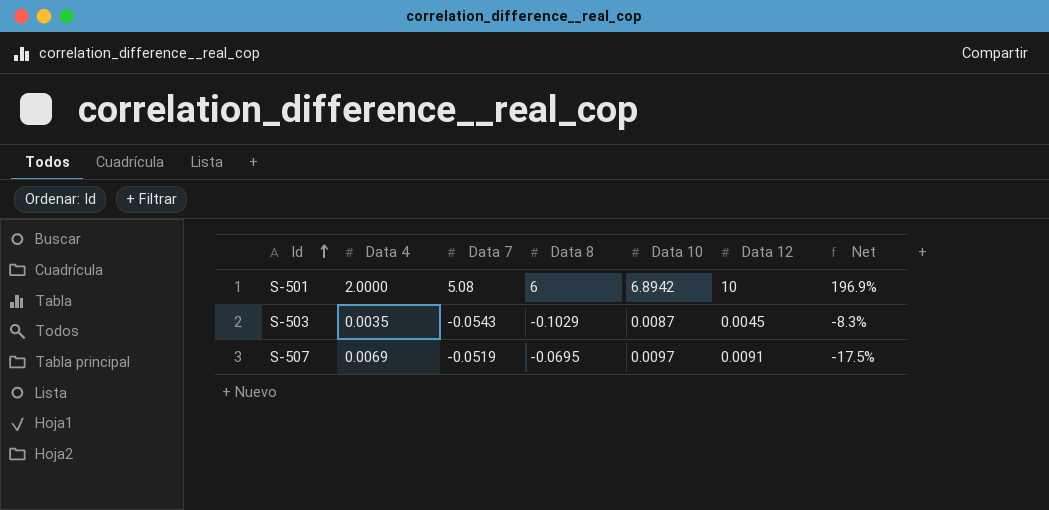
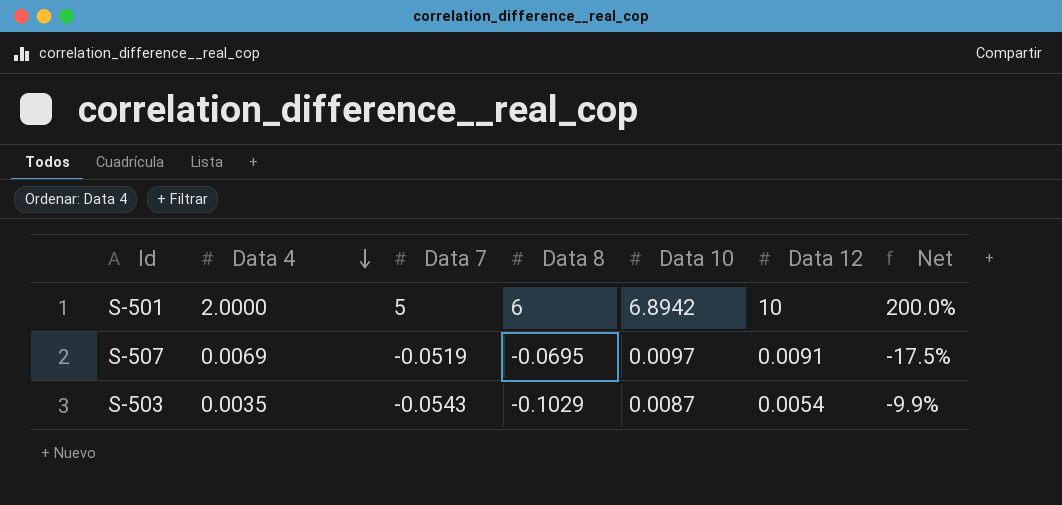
row order: Id ascending -> Data 4 descending
S-501 | Data 7: 5.08 -> 5
S-501 | Net: 196.9% -> 200.0%
S-503 | Data 12: 0.0045 -> 0.0054
S-503 | Net: -8.3% -> -9.9%

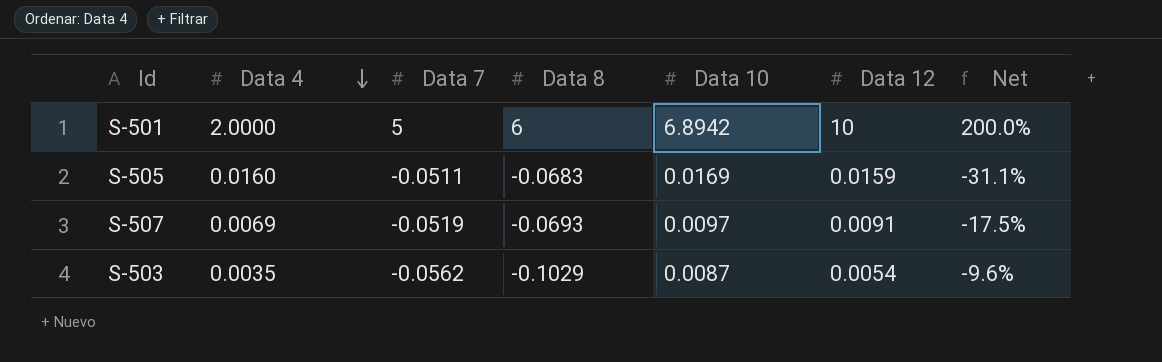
row S-505: none -> 0.0160 | -0.0511 | -0.0683 | 0.0169 | 0.0159 | -31.1%
S-507 | Data 8: -0.0695 -> -0.0693
S-503 | Data 7: -0.0543 -> -0.0562
S-503 | Net: -9.9% -> -9.6%

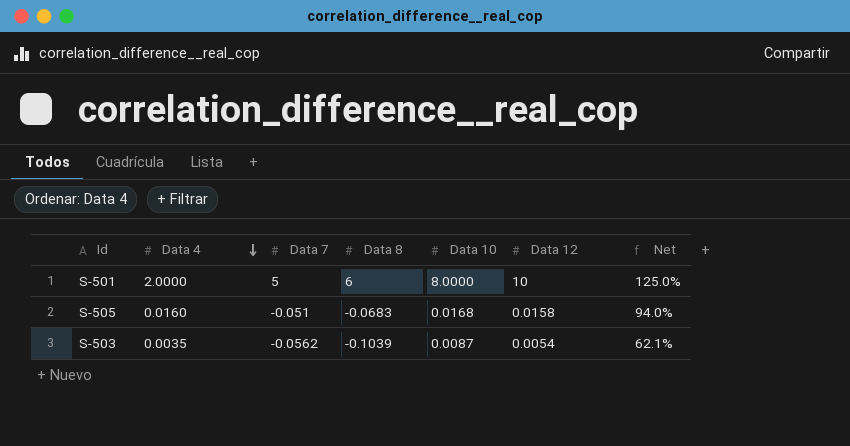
column Net | formula: [Data 12] / [Data 7] -> [Data 12] / [Data 10]
row S-507: 0.0069 | -0.0519 | -0.0693 | 0.0097 | 0.0091 | -17.5% -> none
S-501 | Data 10: 6.8942 -> 8.0000
S-505 | Data 7: -0.0511 -> -0.051
S-505 | Data 10: 0.0169 -> 0.0168
S-505 | Data 12: 0.0159 -> 0.0158
S-503 | Data 8: -0.1029 -> -0.1039

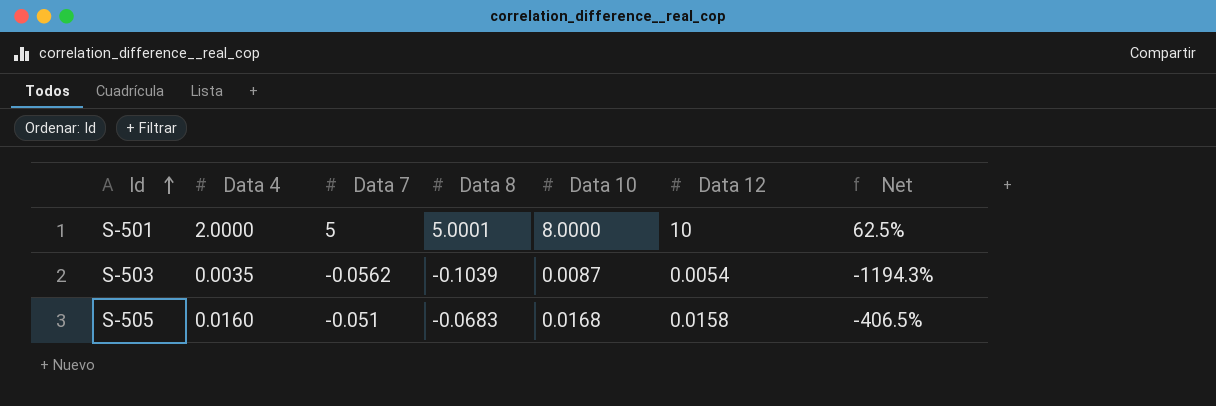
row order: Data 4 descending -> Id ascending
column Net | formula: [Data 12] / [Data 10] -> [Data 8] / [Data 10]
S-501 | Data 8: 6 -> 5.0001

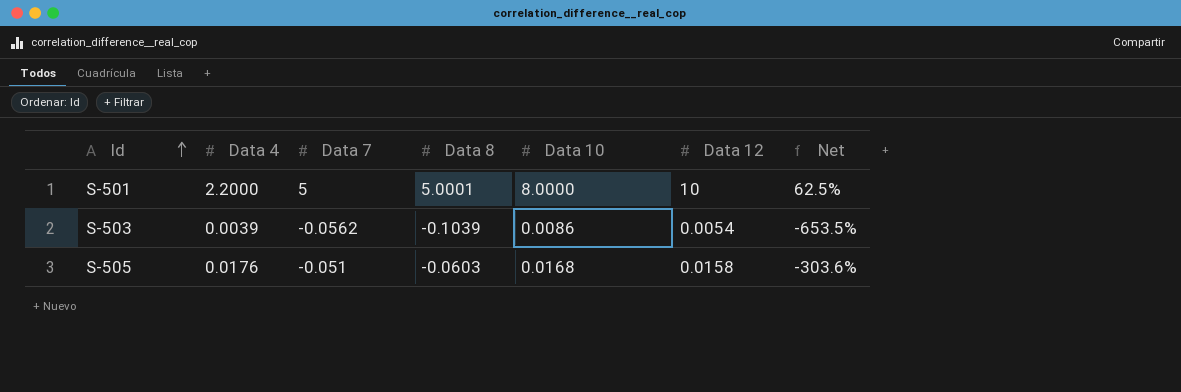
column Net | formula: [Data 8] / [Data 10] -> [Data 7] / [Data 10]
S-501 | Data 4: 2.0000 -> 2.2000
S-503 | Data 4: 0.0035 -> 0.0039
S-503 | Data 10: 0.0087 -> 0.0086
S-505 | Data 4: 0.0160 -> 0.0176
S-505 | Data 8: -0.0683 -> -0.0603

